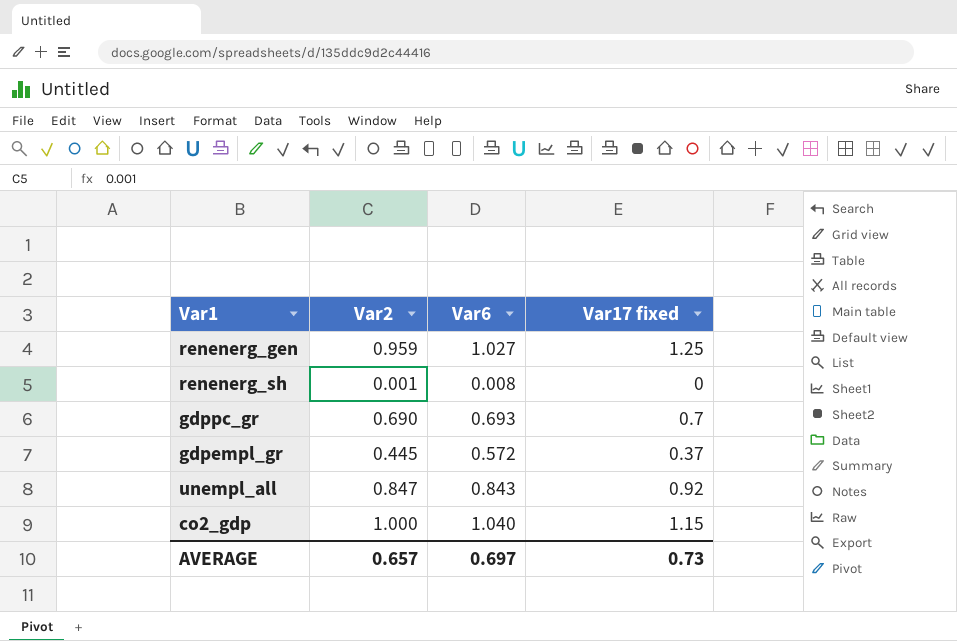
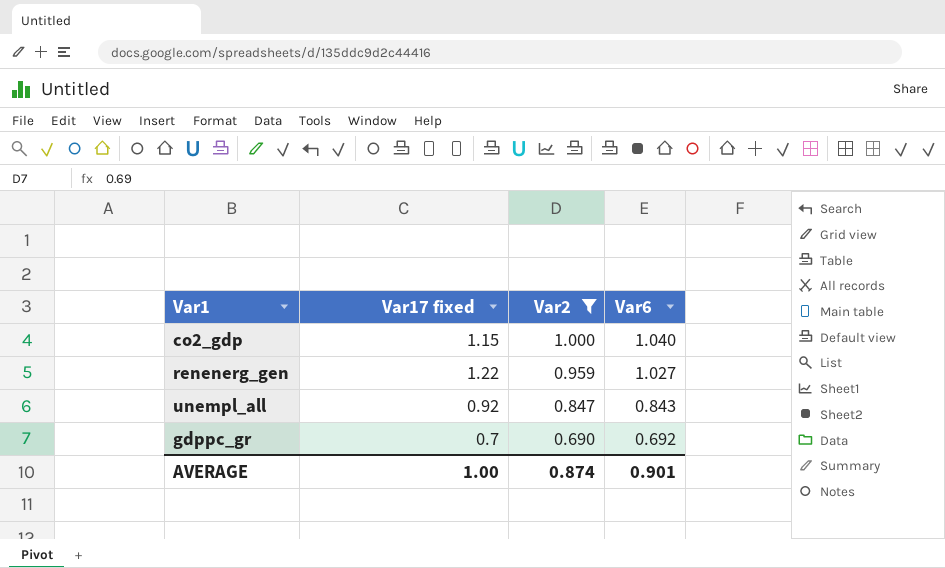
filter: none -> Var2 >= 0.690
row order: none -> Var2 descending
column Var17 fixed | position: 4 -> 2
renenerg_gen | Var17 fixed: 1.25 -> 1.22
gdppc_gr | Var6: 0.693 -> 0.692
AVERAGE | Var17 fixed: 0.73 -> 1.00
AVERAGE | Var2: 0.657 -> 0.874
AVERAGE | Var6: 0.697 -> 0.901

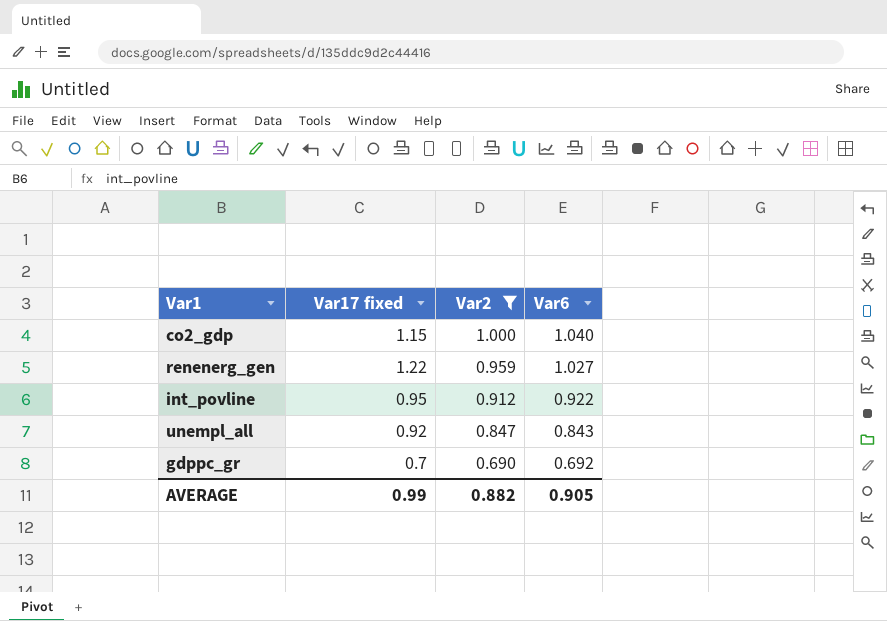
row int_povline: none -> 0.95 | 0.912 | 0.922
AVERAGE | Var17 fixed: 1.00 -> 0.99
AVERAGE | Var2: 0.874 -> 0.882
AVERAGE | Var6: 0.901 -> 0.905

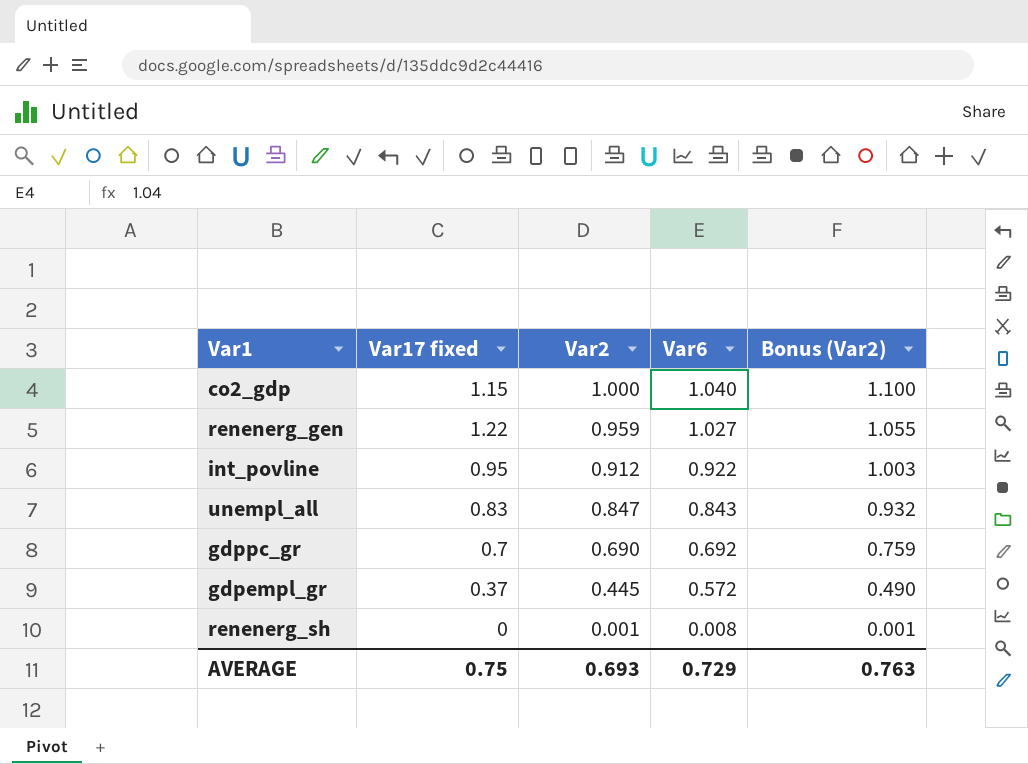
filter: Var2 >= 0.690 -> none
column Bonus (Var2) | formula: none -> [Var2] * 1.1
unempl_all | Var17 fixed: 0.92 -> 0.83
AVERAGE | Var17 fixed: 0.99 -> 0.75
AVERAGE | Var2: 0.882 -> 0.693
AVERAGE | Var6: 0.905 -> 0.729

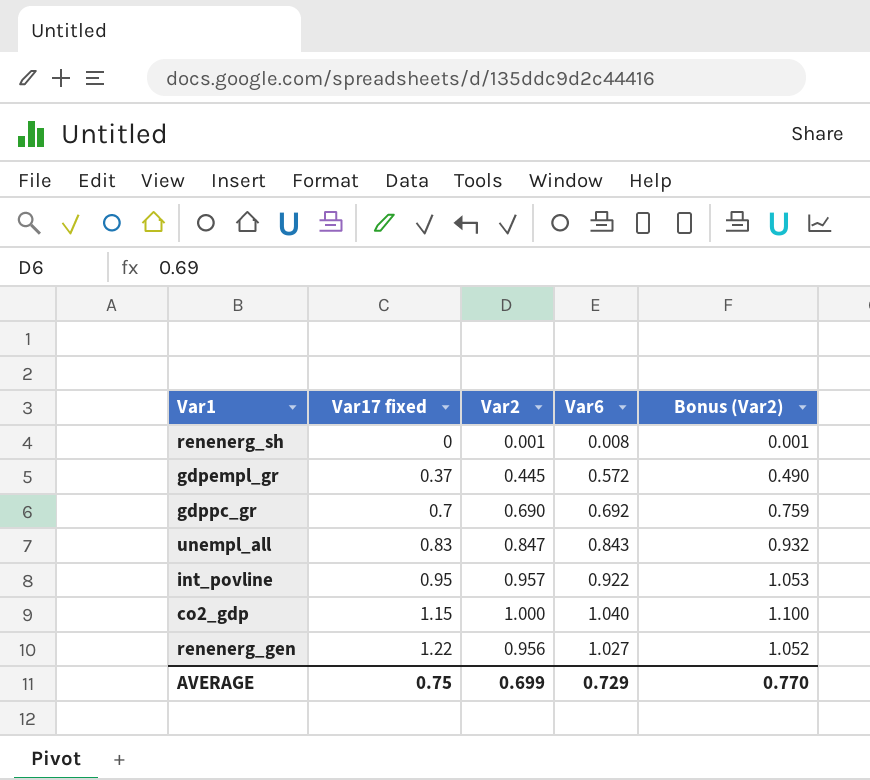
row order: Var2 descending -> Var17 fixed ascending
int_povline | Var2: 0.912 -> 0.957
int_povline | Bonus (Var2): 1.003 -> 1.053
renenerg_gen | Var2: 0.959 -> 0.956
renenerg_gen | Bonus (Var2): 1.055 -> 1.052
AVERAGE | Var2: 0.693 -> 0.699
AVERAGE | Bonus (Var2): 0.763 -> 0.770

